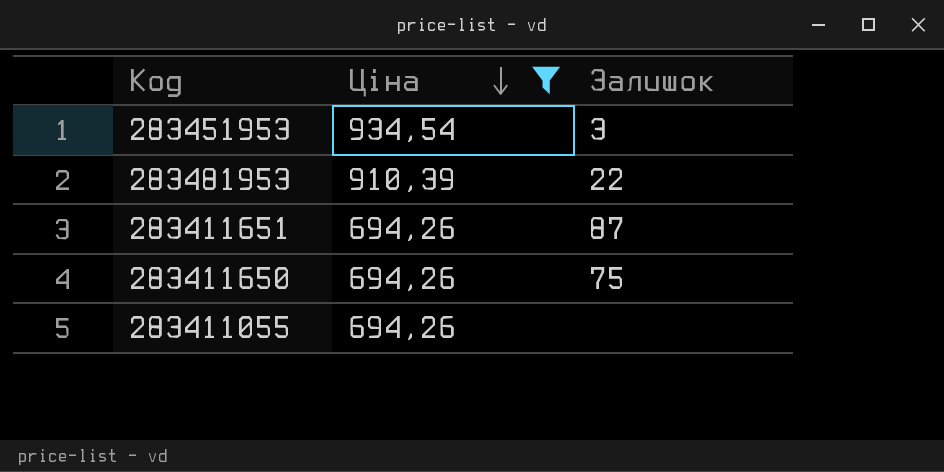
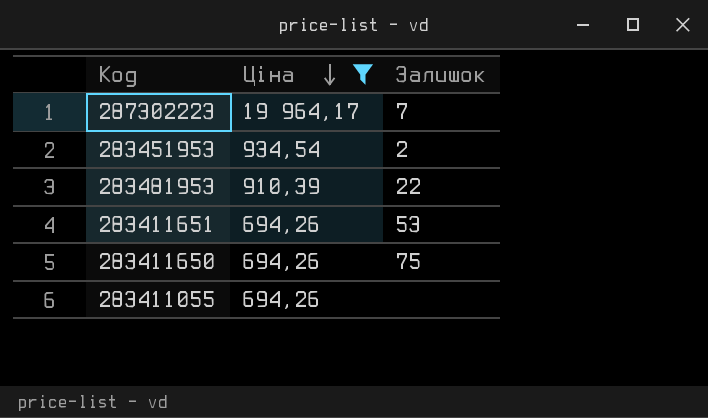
row 287302223: none -> 19 964,17 | 7
283451953 | Залишок: 3 -> 2
283411651 | Залишок: 87 -> 53

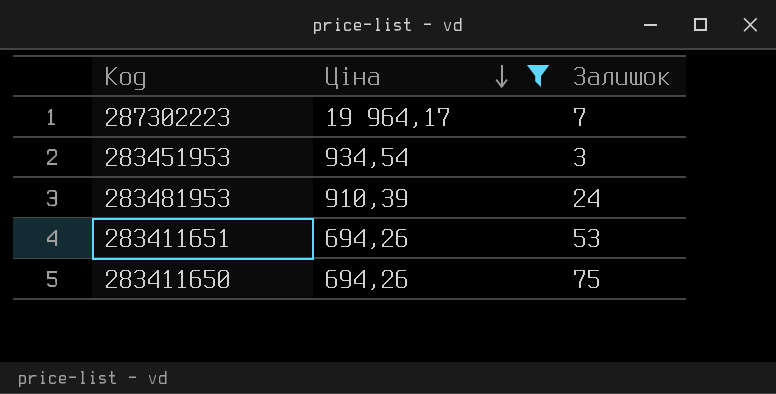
row 283411055: 694,26 | none -> none
283451953 | Залишок: 2 -> 3
283481953 | Залишок: 22 -> 24

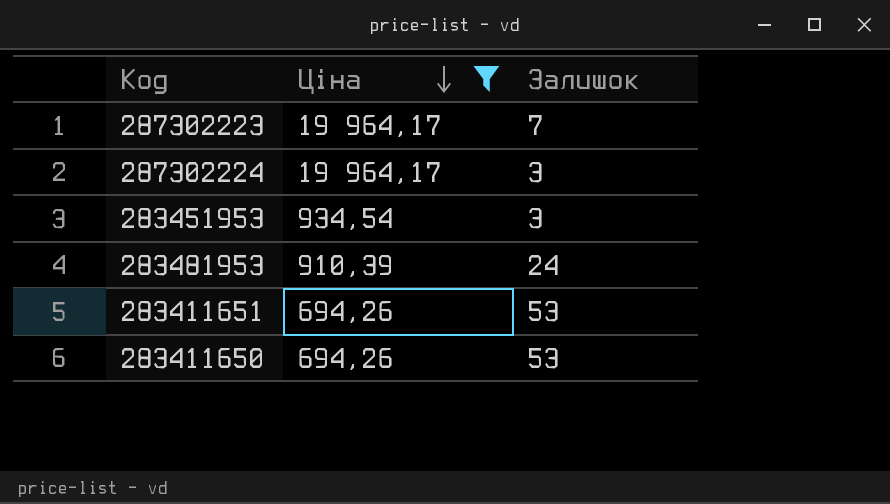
row 287302224: none -> 19 964,17 | 3
283411650 | Залишок: 75 -> 53

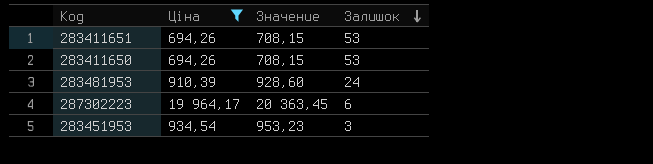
row order: Ціна descending -> Залишок descending
column Значение | formula: none -> [Ціна] * 1,02
row 287302224: 19 964,17 | 3 -> none
287302223 | Залишок: 7 -> 6

